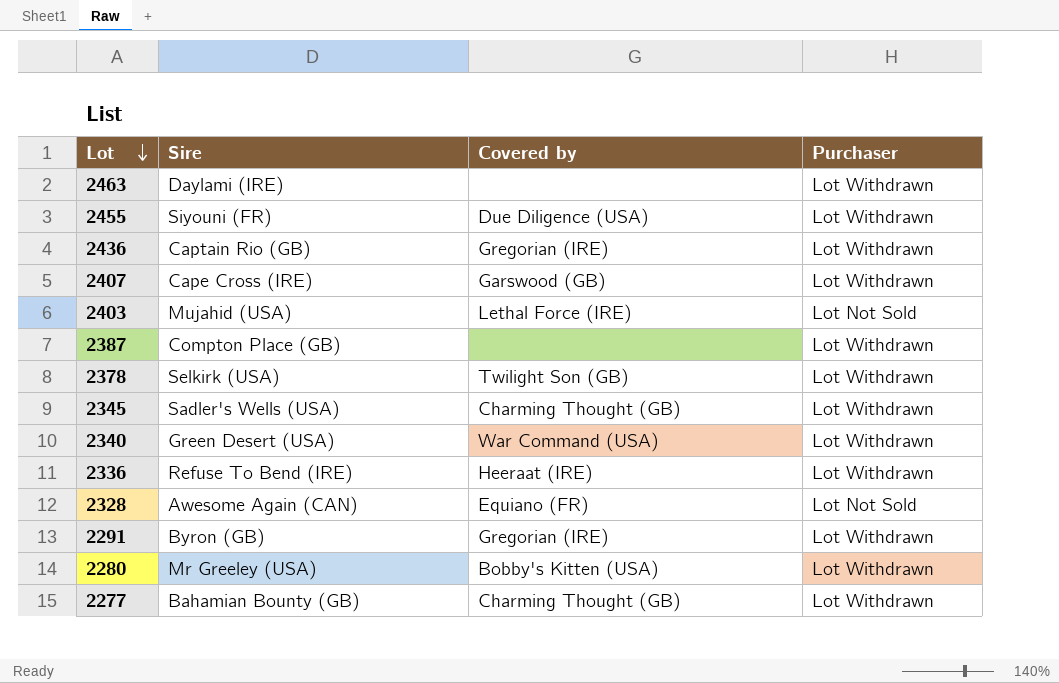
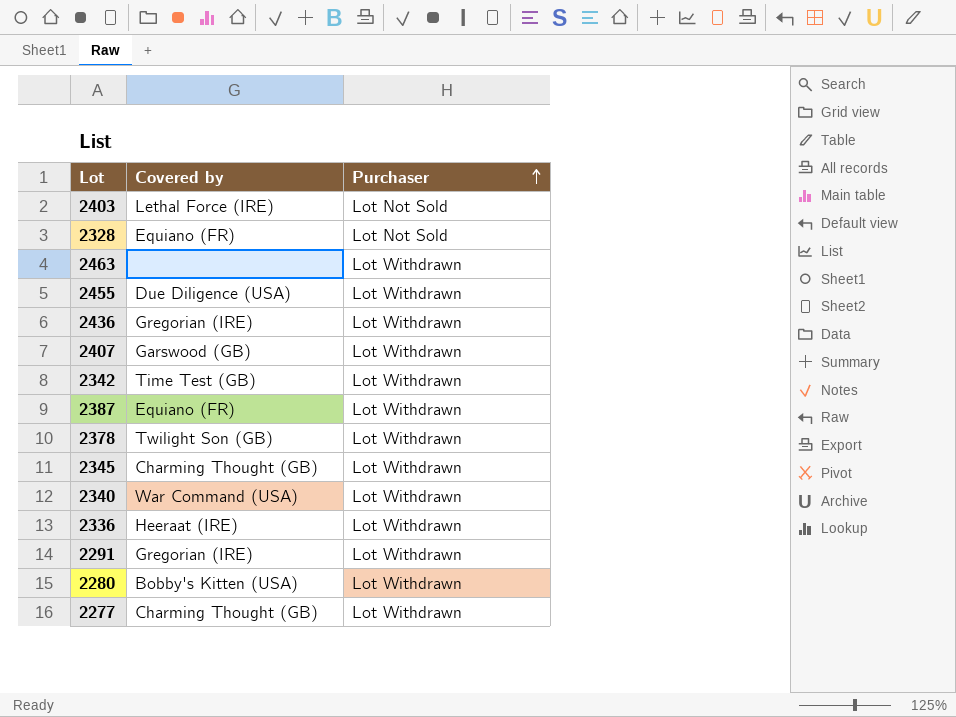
row order: Lot descending -> Purchaser ascending
column Sire | position: 2 -> none
row 2342: none -> Time Test (GB) | Lot Withdrawn
2387 | Covered by: none -> Equiano (FR)

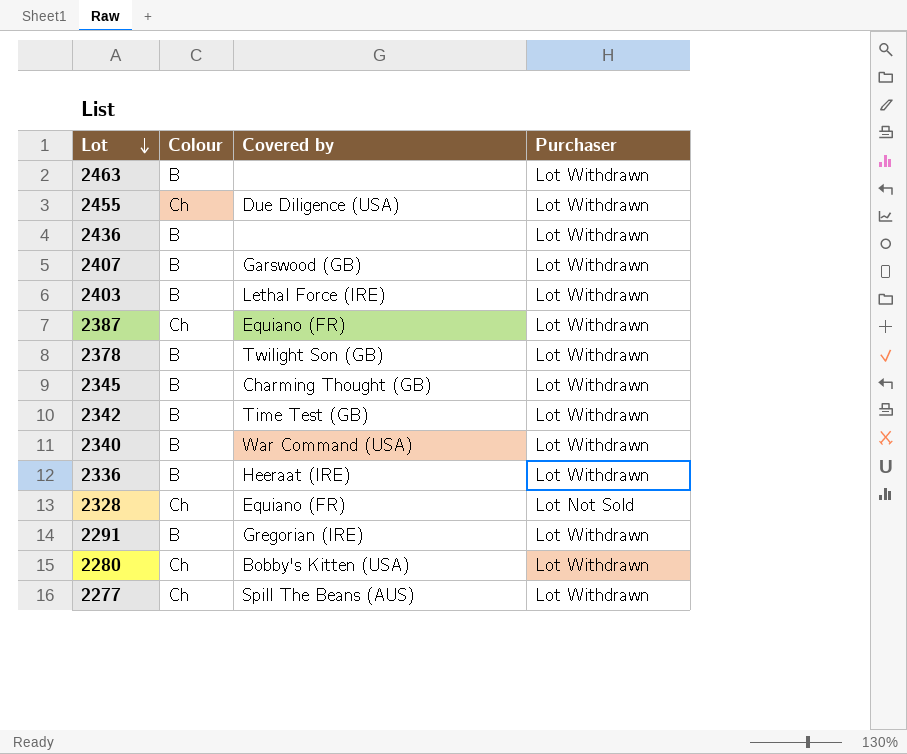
row order: Purchaser ascending -> Lot descending
column Colour | position: none -> 2
2436 | Covered by: Gregorian (IRE) -> none
2403 | Purchaser: Lot Not Sold -> Lot Withdrawn
2277 | Covered by: Charming Thought (GB) -> Spill The Beans (AUS)

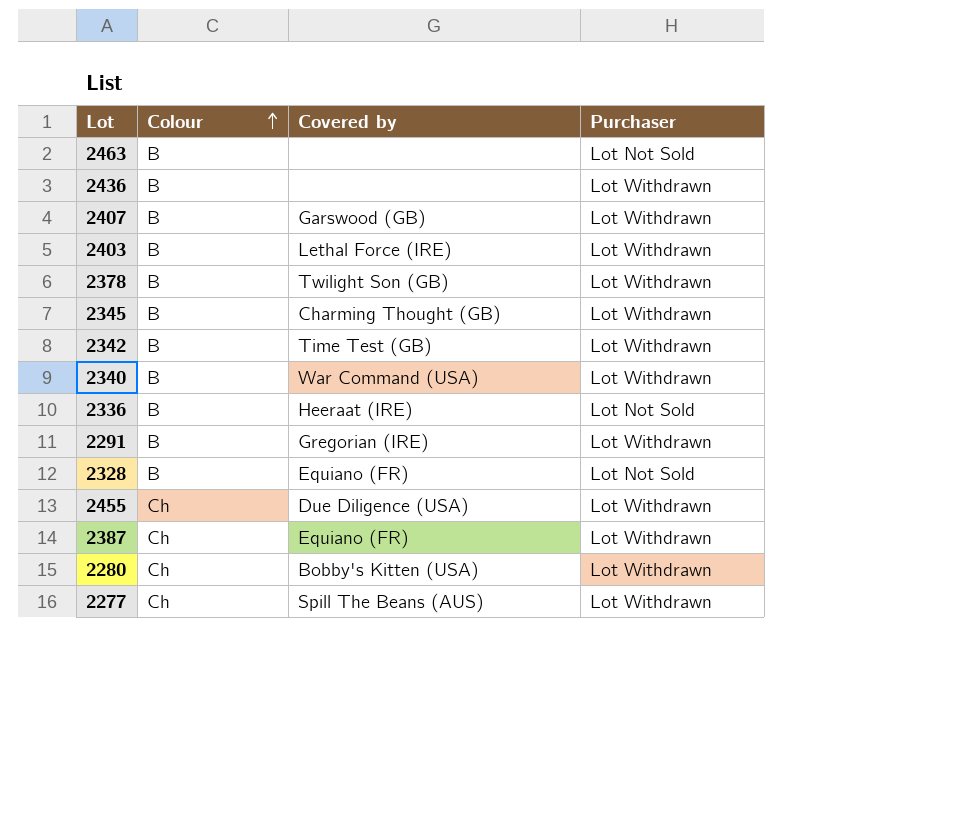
row order: Lot descending -> Colour ascending
2463 | Purchaser: Lot Withdrawn -> Lot Not Sold
2336 | Purchaser: Lot Withdrawn -> Lot Not Sold
2328 | Colour: Ch -> B

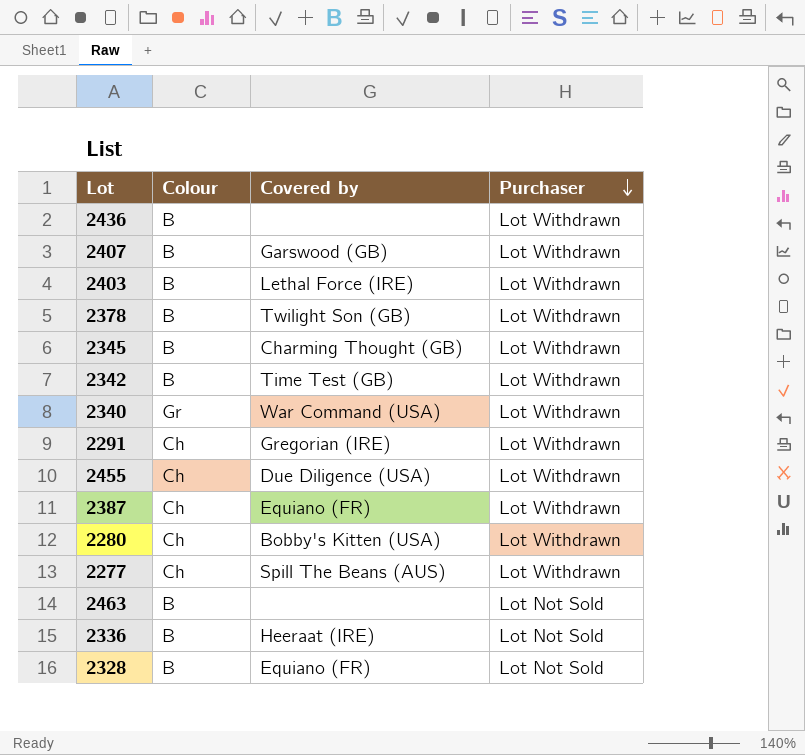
row order: Colour ascending -> Purchaser descending
2340 | Colour: B -> Gr
2291 | Colour: B -> Ch

